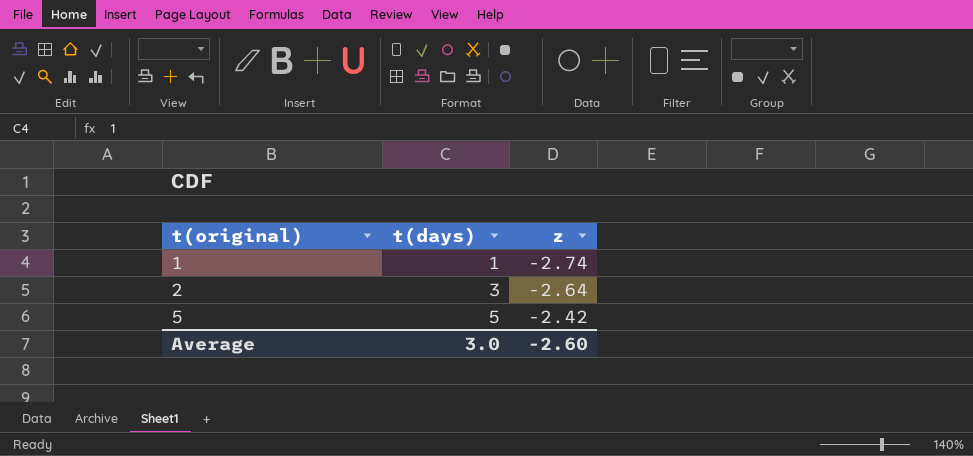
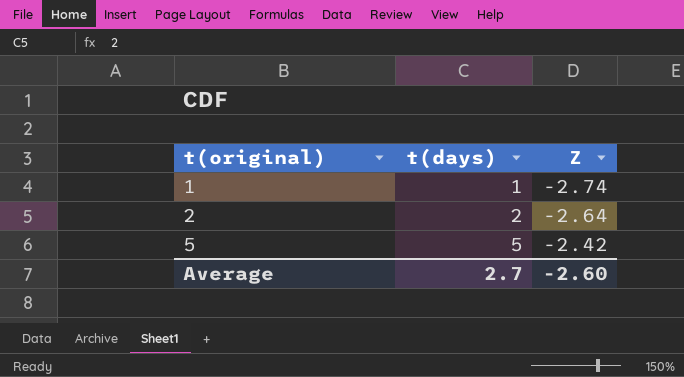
column name: z -> Z
2 | t(days): 3 -> 2
Average | t(days): 3.0 -> 2.7

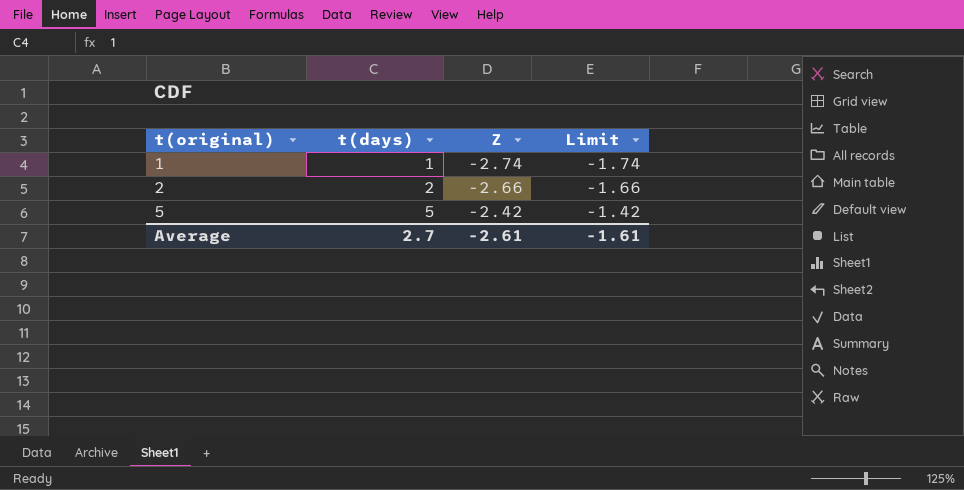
column Limit | formula: none -> [Z] + 1
2 | Z: -2.64 -> -2.66
Average | Z: -2.60 -> -2.61

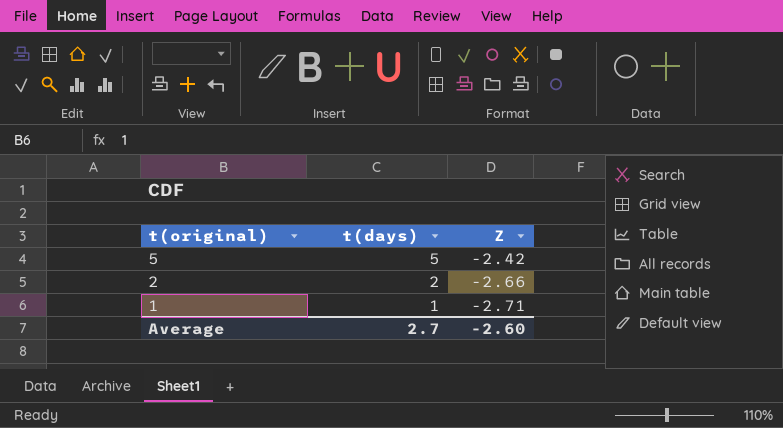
row order: t(original) ascending -> t(original) descending
column Limit | formula: [Z] + 1 -> none
1 | Z: -2.74 -> -2.71
Average | Z: -2.61 -> -2.60

